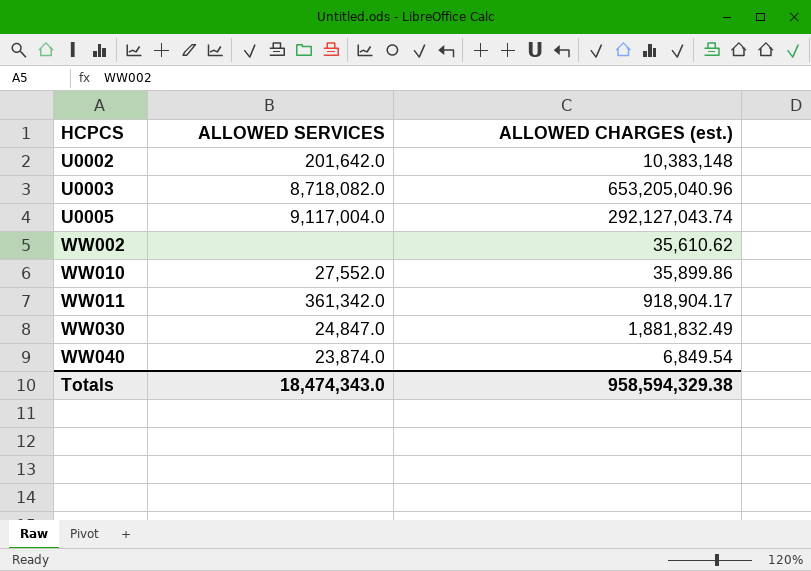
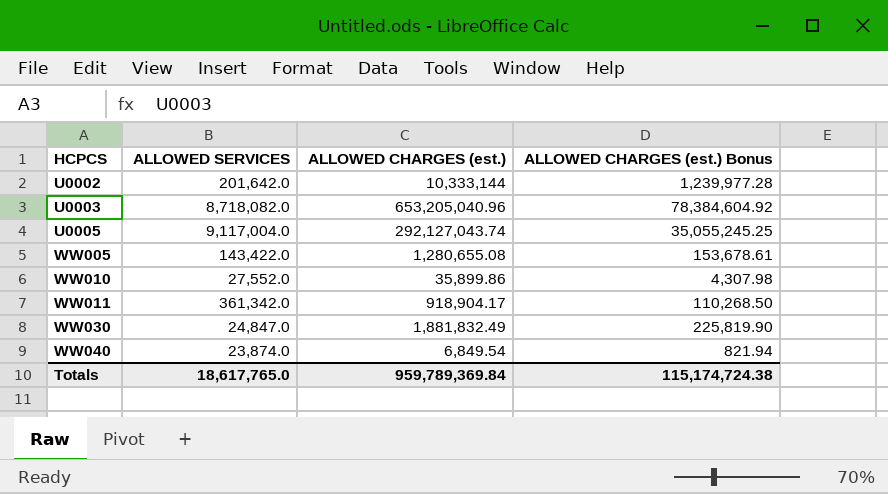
column ALLOWED CHARGES (est.) Bonus | formula: none -> [ALLOWED CHARGES (est.)] * 0.12
row WW002: none | 35,610.62 -> none
U0002 | ALLOWED CHARGES (est.): 10,383,148 -> 10,333,144
row WW005: none -> 143,422.0 | 1,280,655.08 | 153,678.61
Totals | ALLOWED SERVICES: 18,474,343.0 -> 18,617,765.0
Totals | ALLOWED CHARGES (est.): 958,594,329.38 -> 959,789,369.84

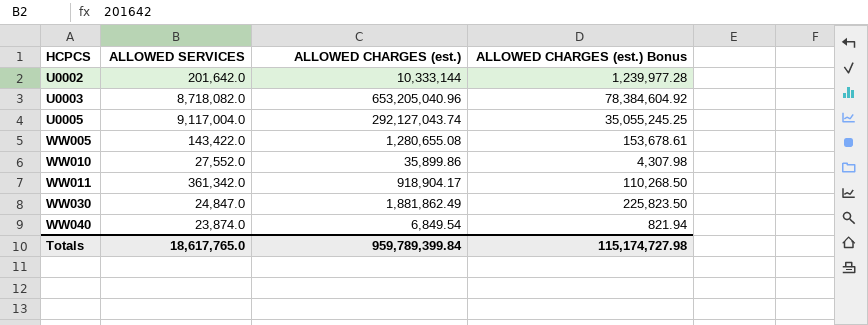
WW030 | ALLOWED CHARGES (est.): 1,881,832.49 -> 1,881,862.49
WW030 | ALLOWED CHARGES (est.) Bonus: 225,819.90 -> 225,823.50
Totals | ALLOWED CHARGES (est.): 959,789,369.84 -> 959,789,399.84
Totals | ALLOWED CHARGES (est.) Bonus: 115,174,724.38 -> 115,174,727.98

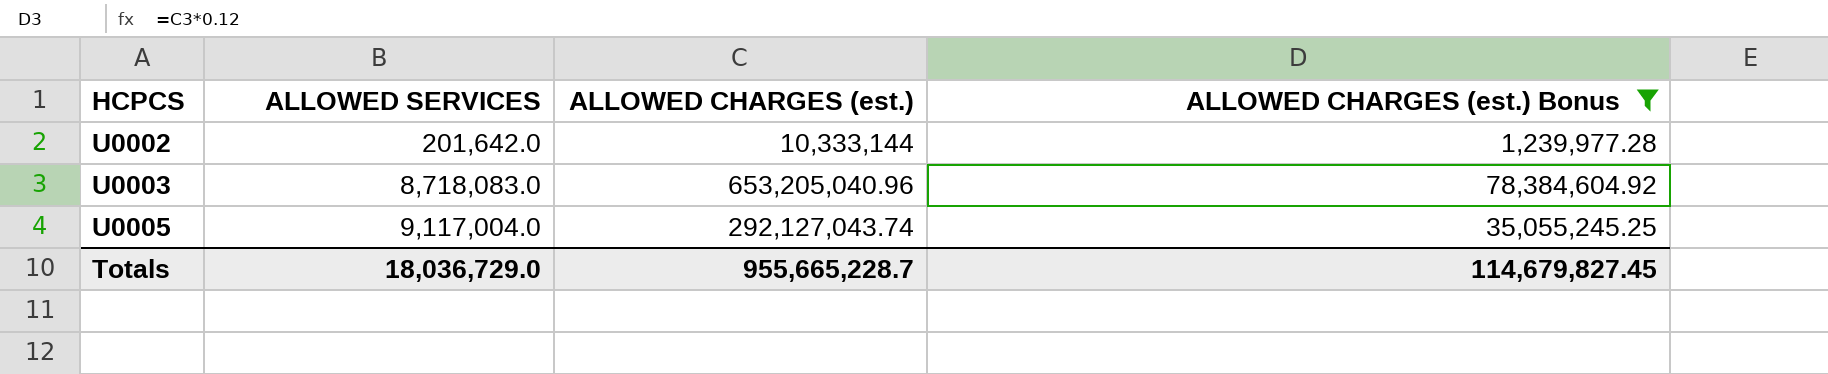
filter: none -> ALLOWED CHARGES (est.) Bonus >= 1,239,977.28
U0003 | ALLOWED SERVICES: 8,718,082.0 -> 8,718,083.0
Totals | ALLOWED SERVICES: 18,617,765.0 -> 18,036,729.0
Totals | ALLOWED CHARGES (est.): 959,789,399.84 -> 955,665,228.7
Totals | ALLOWED CHARGES (est.) Bonus: 115,174,727.98 -> 114,679,827.45

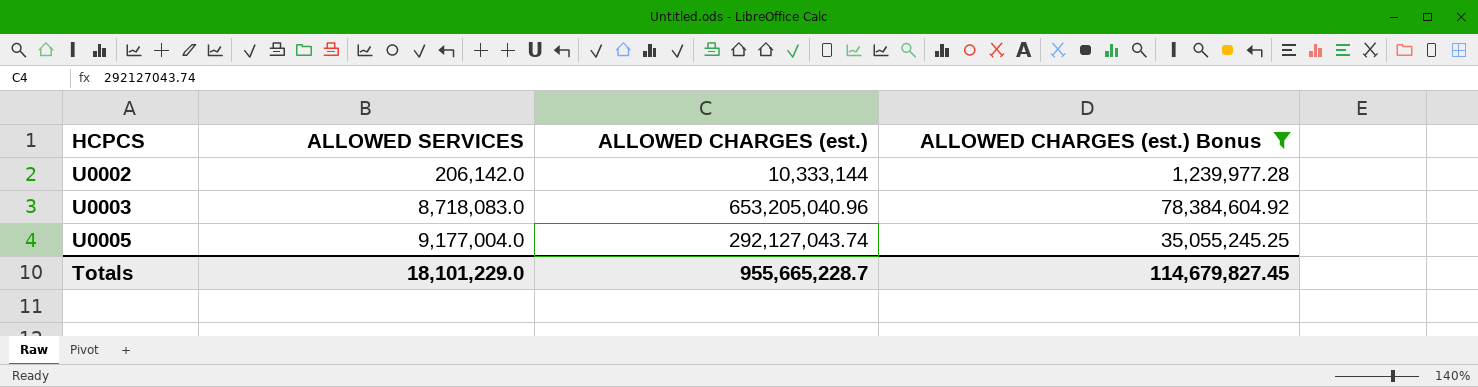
U0002 | ALLOWED SERVICES: 201,642.0 -> 206,142.0
U0005 | ALLOWED SERVICES: 9,117,004.0 -> 9,177,004.0
Totals | ALLOWED SERVICES: 18,036,729.0 -> 18,101,229.0

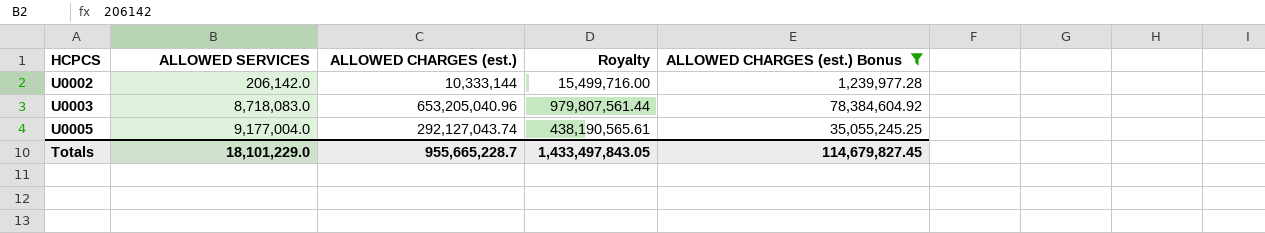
column Royalty | formula: none -> [ALLOWED CHARGES (est.)] * 1.5

